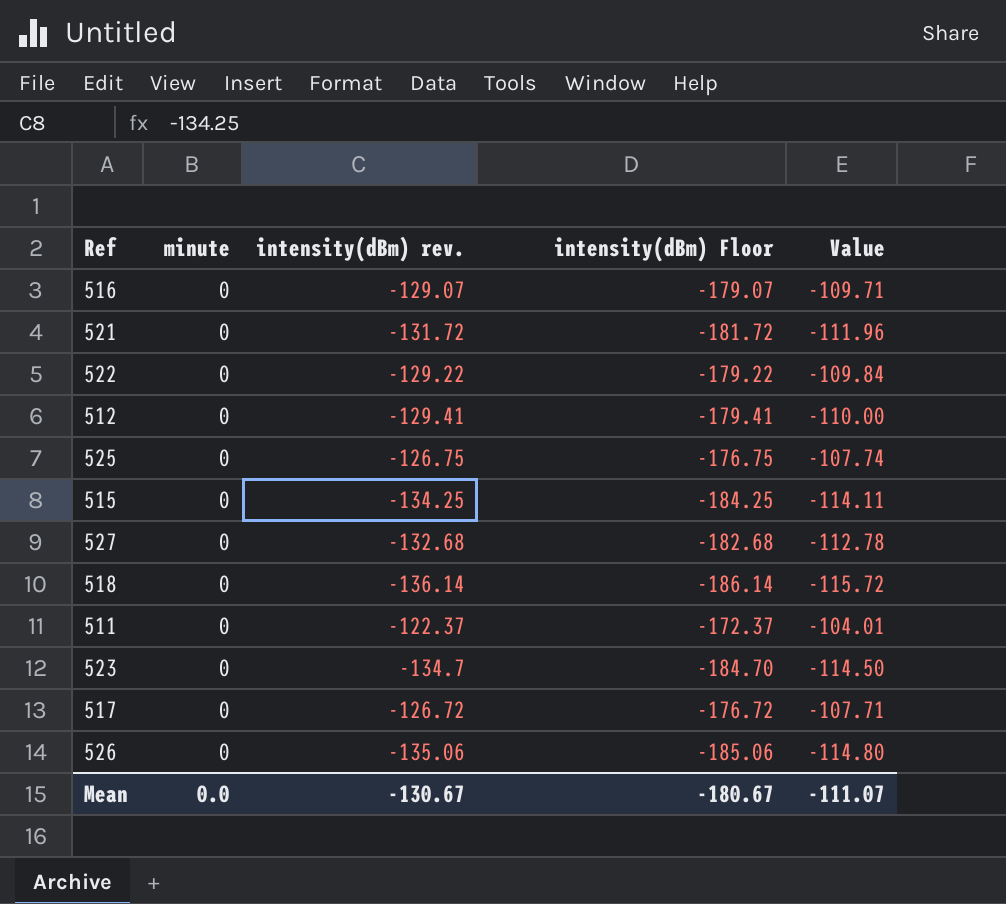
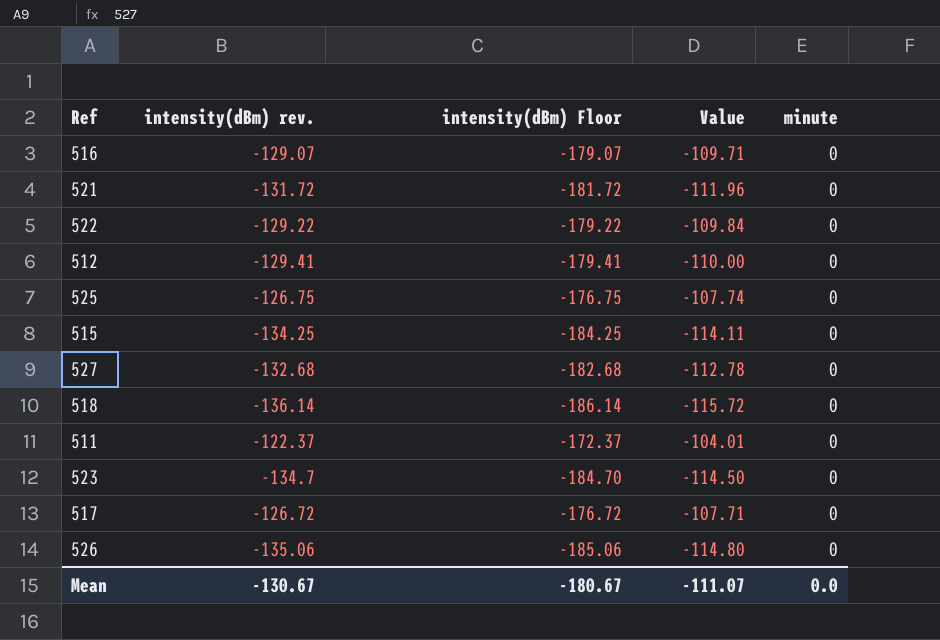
column minute | position: 2 -> 5

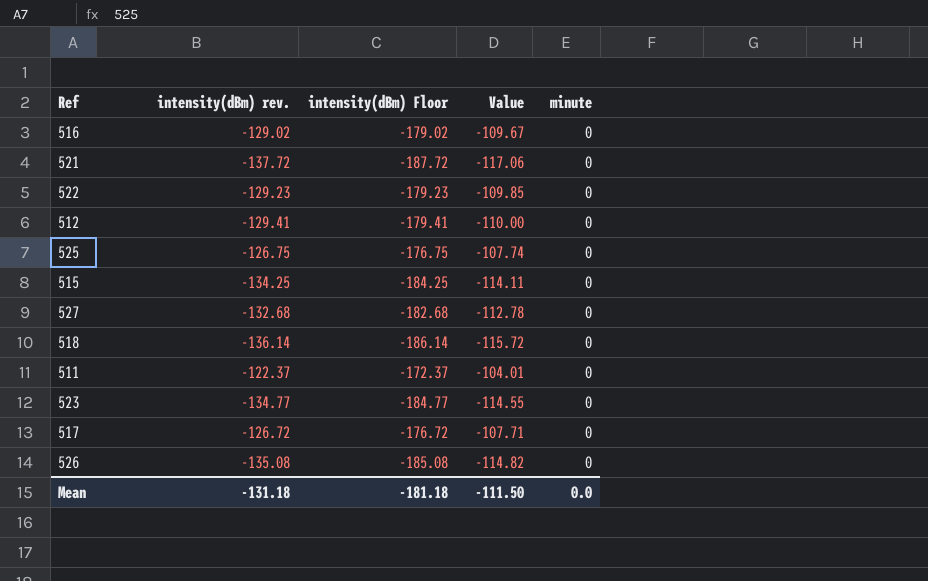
516 | intensity(dBm) rev.: -129.07 -> -129.02
516 | intensity(dBm) Floor: -179.07 -> -179.02
516 | Value: -109.71 -> -109.67
521 | intensity(dBm) rev.: -131.72 -> -137.72
521 | intensity(dBm) Floor: -181.72 -> -187.72
521 | Value: -111.96 -> -117.06
522 | intensity(dBm) rev.: -129.22 -> -129.23
522 | intensity(dBm) Floor: -179.22 -> -179.23
522 | Value: -109.84 -> -109.85
523 | intensity(dBm) rev.: -134.7 -> -134.77
523 | intensity(dBm) Floor: -184.70 -> -184.77
523 | Value: -114.50 -> -114.55
526 | intensity(dBm) rev.: -135.06 -> -135.08
526 | intensity(dBm) Floor: -185.06 -> -185.08
526 | Value: -114.80 -> -114.82
Mean | intensity(dBm) rev.: -130.67 -> -131.18
Mean | intensity(dBm) Floor: -180.67 -> -181.18
Mean | Value: -111.07 -> -111.50

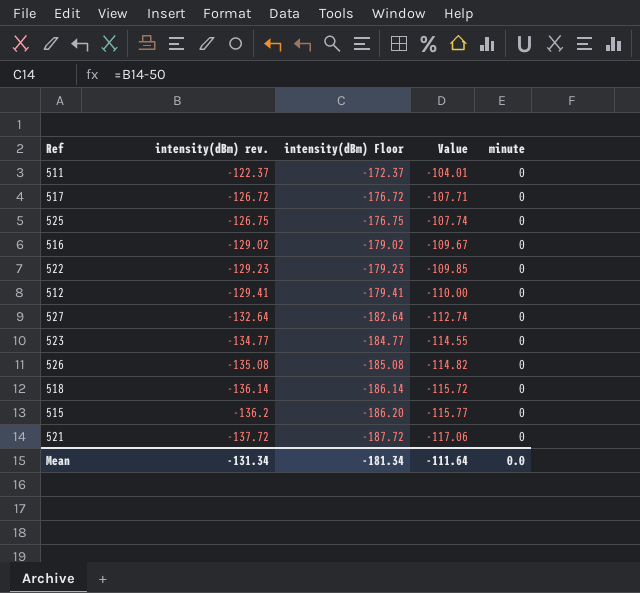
row order: none -> intensity(dBm) rev. descending
527 | intensity(dBm) rev.: -132.68 -> -132.64
527 | intensity(dBm) Floor: -182.68 -> -182.64
527 | Value: -112.78 -> -112.74
515 | intensity(dBm) rev.: -134.25 -> -136.2
515 | intensity(dBm) Floor: -184.25 -> -186.20
515 | Value: -114.11 -> -115.77
Mean | intensity(dBm) rev.: -131.18 -> -131.34
Mean | intensity(dBm) Floor: -181.18 -> -181.34
Mean | Value: -111.50 -> -111.64

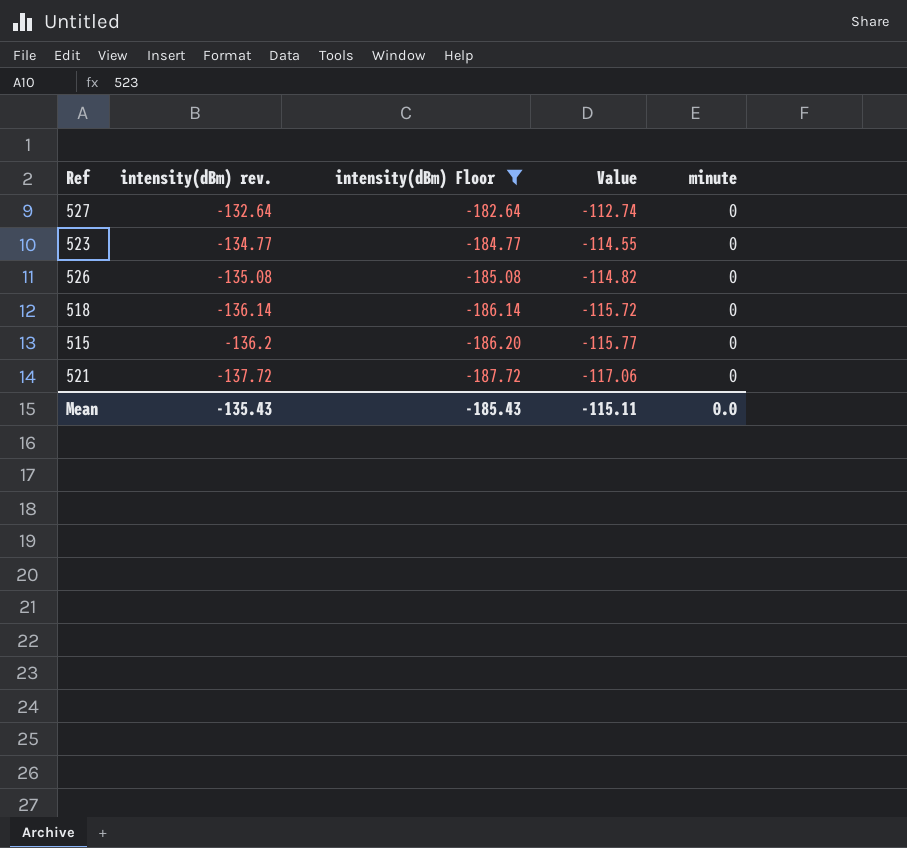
filter: none -> intensity(dBm) Floor <= -182.64
Mean | intensity(dBm) rev.: -131.34 -> -135.43
Mean | intensity(dBm) Floor: -181.34 -> -185.43
Mean | Value: -111.64 -> -115.11

